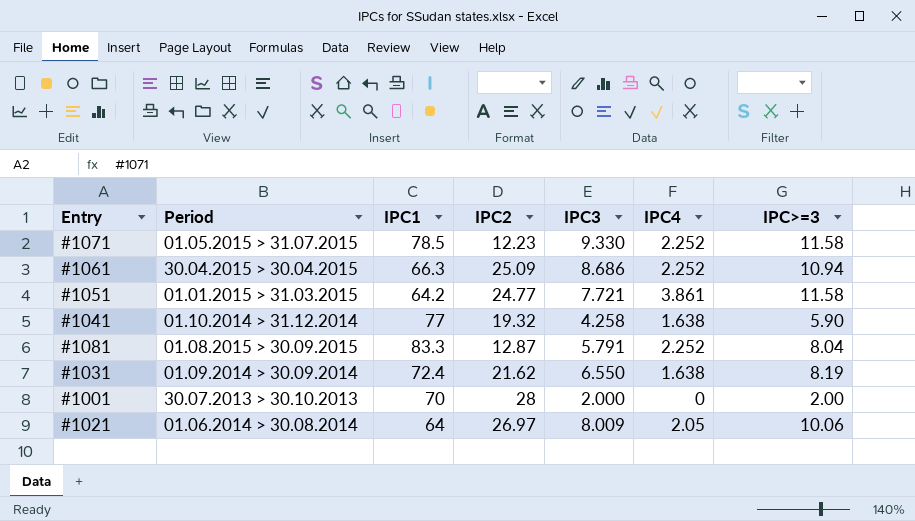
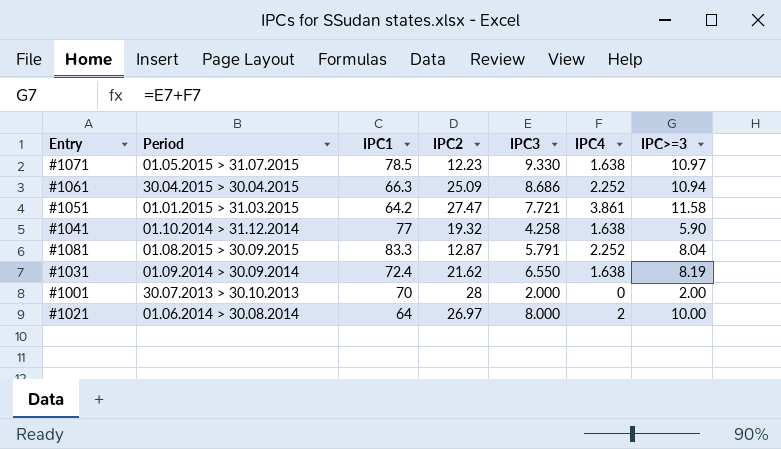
#1071 | IPC4: 2.252 -> 1.638
#1071 | IPC>=3: 11.58 -> 10.97
#1051 | IPC2: 24.77 -> 27.47
#1021 | IPC3: 8.009 -> 8.000
#1021 | IPC4: 2.05 -> 2
#1021 | IPC>=3: 10.06 -> 10.00

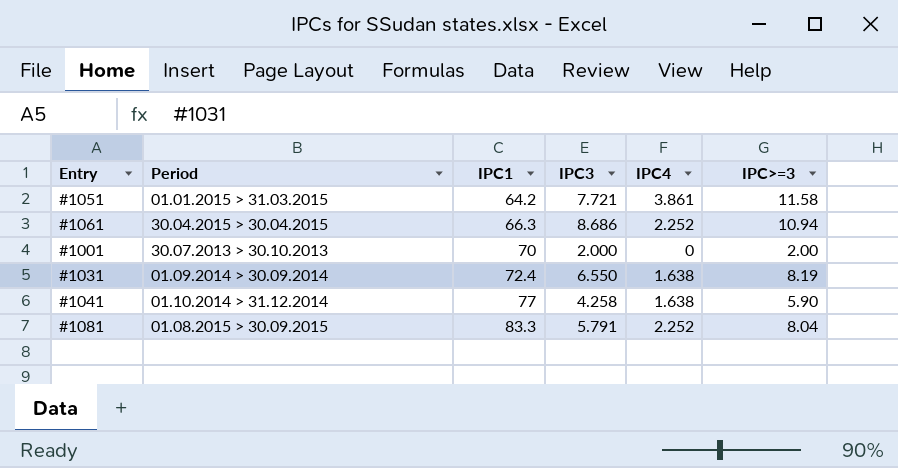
row order: none -> IPC1 ascending
column IPC2 | position: 4 -> none
row #1071: 01.05.2015 > 31.07.2015 | 78.5 | 12.23 | 9.330 | 1.638 | 10.97 -> none
row #1021: 01.06.2014 > 30.08.2014 | 64 | 26.97 | 8.000 | 2 | 10.00 -> none

